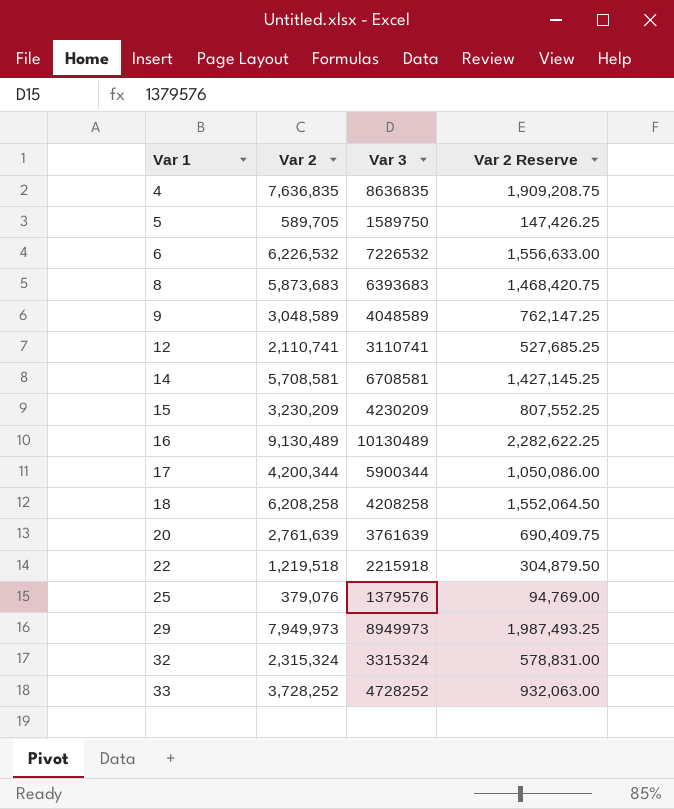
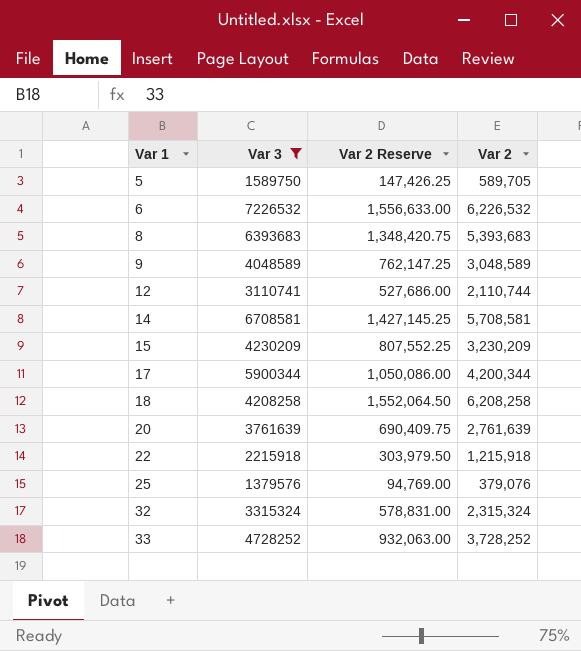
filter: none -> Var 3 <= 7226532
column Var 2 | position: 2 -> 4
8 | Var 2 Reserve: 1,468,420.75 -> 1,348,420.75
8 | Var 2: 5,873,683 -> 5,393,683
12 | Var 2 Reserve: 527,685.25 -> 527,686.00
12 | Var 2: 2,110,741 -> 2,110,744
22 | Var 2 Reserve: 304,879.50 -> 303,979.50
22 | Var 2: 1,219,518 -> 1,215,918

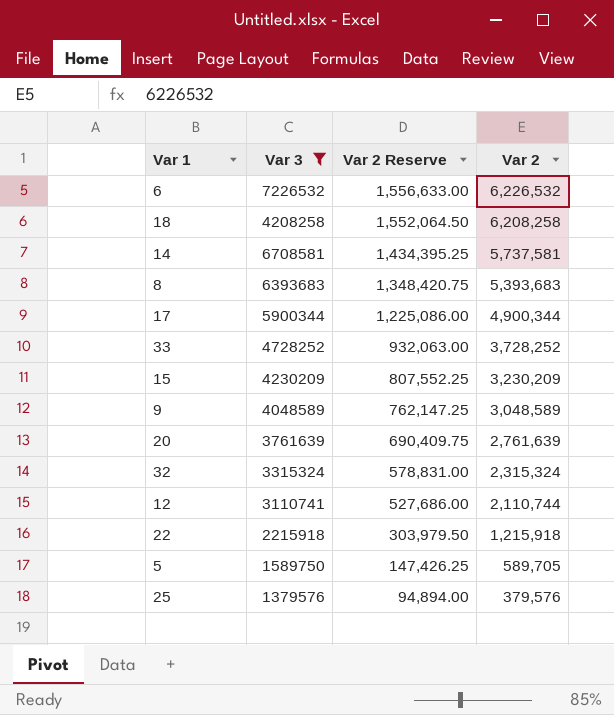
row order: Var 1 ascending -> Var 2 Reserve descending
14 | Var 2 Reserve: 1,427,145.25 -> 1,434,395.25
14 | Var 2: 5,708,581 -> 5,737,581
17 | Var 2 Reserve: 1,050,086.00 -> 1,225,086.00
17 | Var 2: 4,200,344 -> 4,900,344
25 | Var 2 Reserve: 94,769.00 -> 94,894.00
25 | Var 2: 379,076 -> 379,576

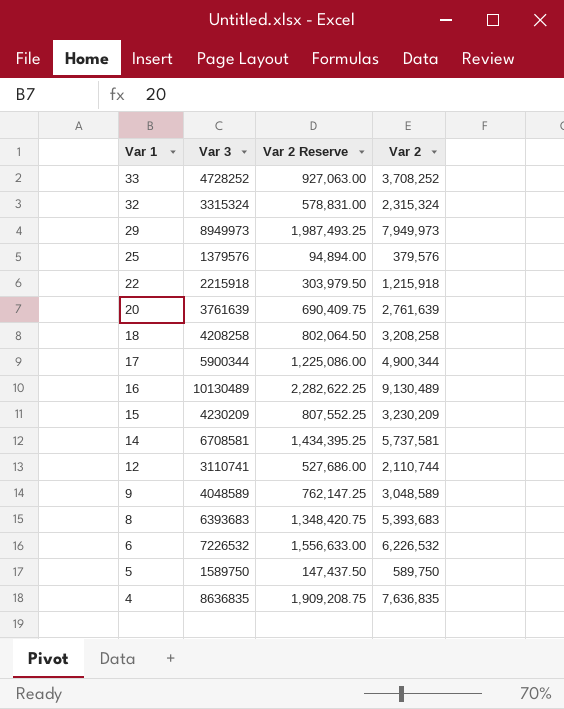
filter: Var 3 <= 7226532 -> none
row order: Var 2 Reserve descending -> Var 1 descending
33 | Var 2 Reserve: 932,063.00 -> 927,063.00
33 | Var 2: 3,728,252 -> 3,708,252
18 | Var 2 Reserve: 1,552,064.50 -> 802,064.50
18 | Var 2: 6,208,258 -> 3,208,258
5 | Var 2 Reserve: 147,426.25 -> 147,437.50
5 | Var 2: 589,705 -> 589,750

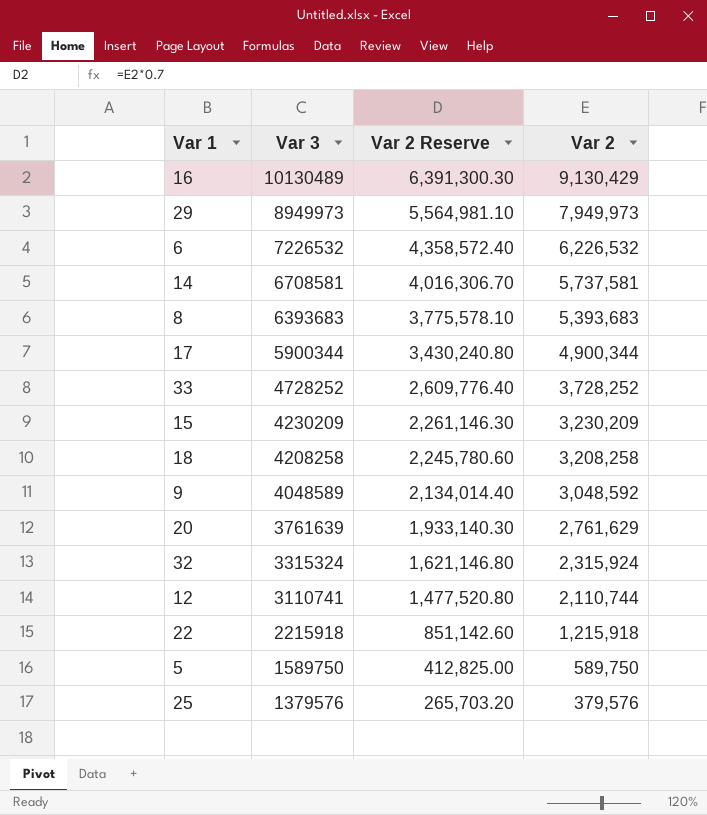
row order: Var 1 descending -> Var 3 descending
column Var 2 Reserve | formula: [Var 2] * 0.25 -> [Var 2] * 0.7
row 4: 8636835 | 1,909,208.75 | 7,636,835 -> none
16 | Var 2: 9,130,489 -> 9,130,429
33 | Var 2: 3,708,252 -> 3,728,252
9 | Var 2: 3,048,589 -> 3,048,592
20 | Var 2: 2,761,639 -> 2,761,629
32 | Var 2: 2,315,324 -> 2,315,924

